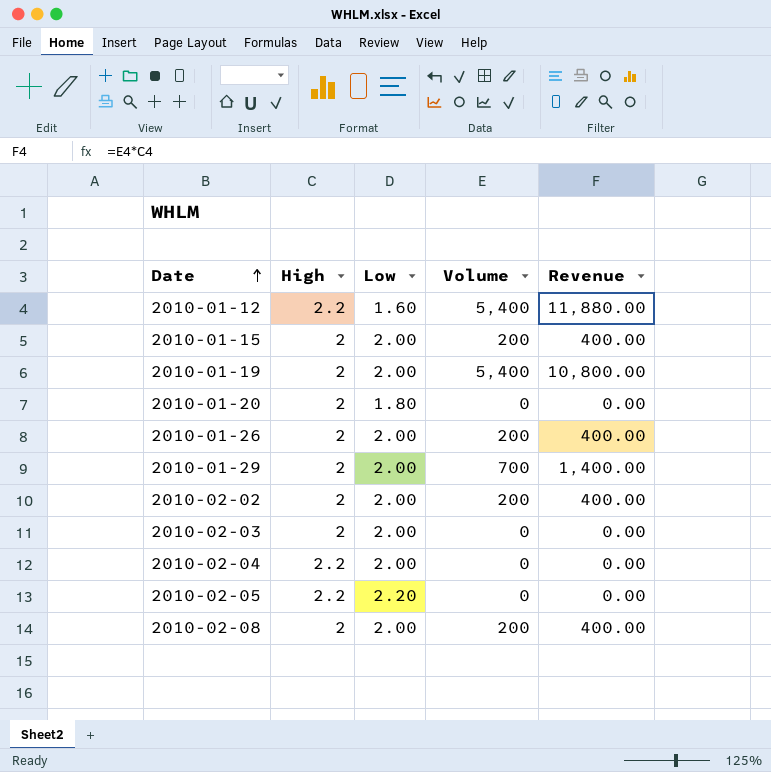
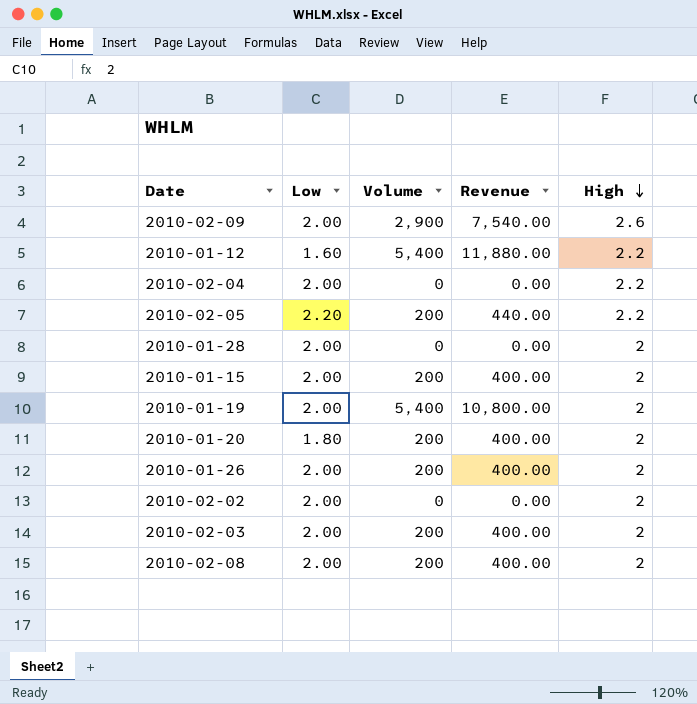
row order: Date ascending -> High descending
column High | position: 2 -> 5
row 2010-01-29: 2 | 2.00 | 700 | 1,400.00 -> none
row 2010-02-09: none -> 2.00 | 2,900 | 7,540.00 | 2.6
2010-02-05 | Volume: 0 -> 200
2010-02-05 | Revenue: 0.00 -> 440.00
row 2010-01-28: none -> 2.00 | 0 | 0.00 | 2
2010-01-20 | Volume: 0 -> 200
2010-01-20 | Revenue: 0.00 -> 400.00
2010-02-02 | Volume: 200 -> 0
2010-02-02 | Revenue: 400.00 -> 0.00
2010-02-03 | Volume: 0 -> 200
2010-02-03 | Revenue: 0.00 -> 400.00

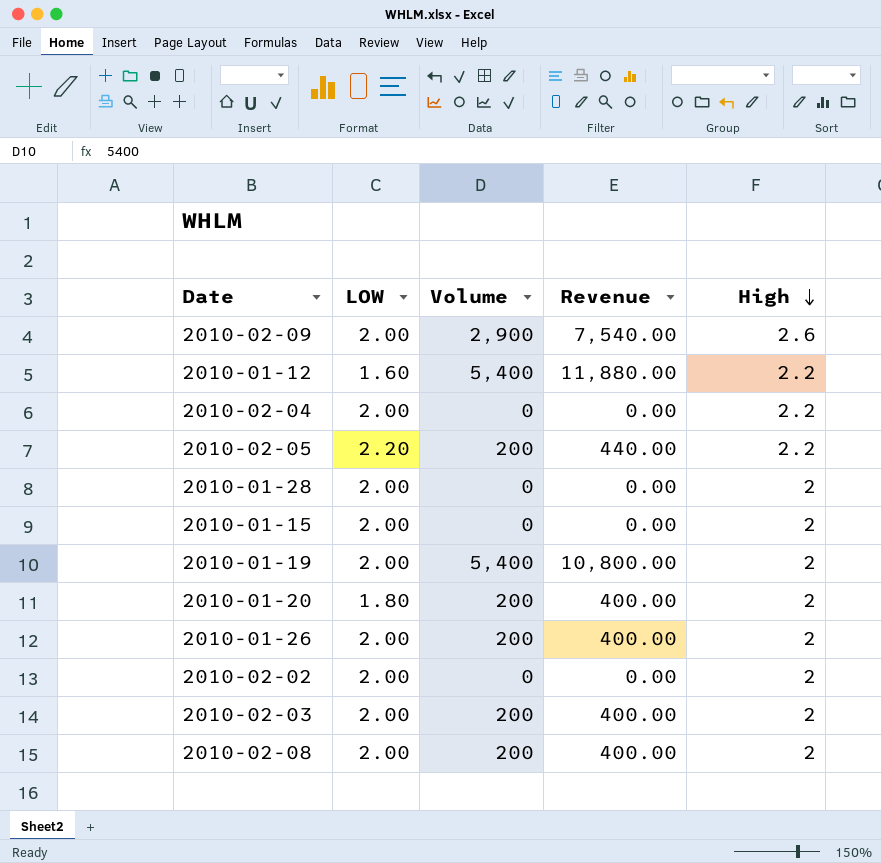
column name: Low -> LOW
2010-01-15 | Volume: 200 -> 0
2010-01-15 | Revenue: 400.00 -> 0.00

